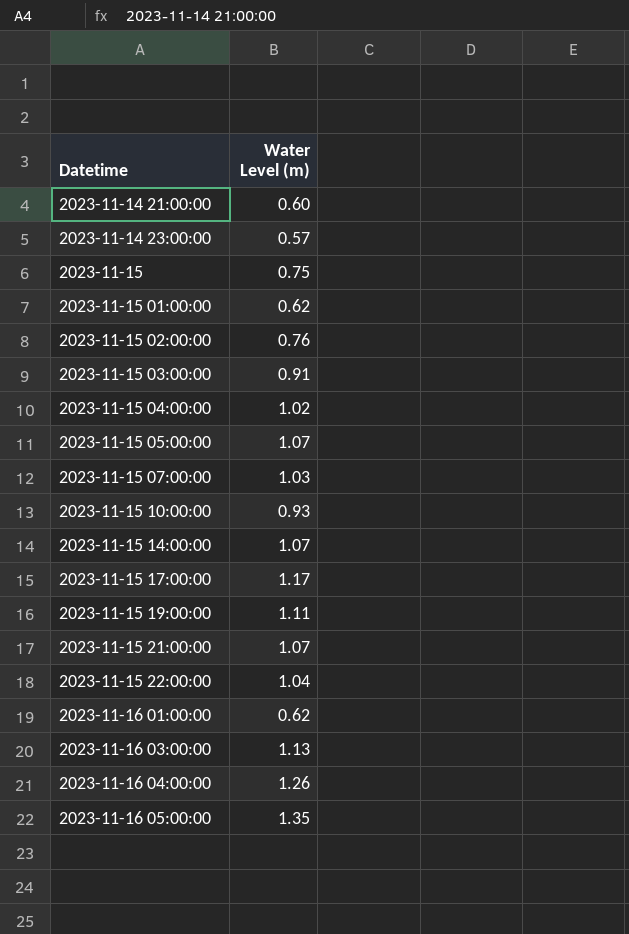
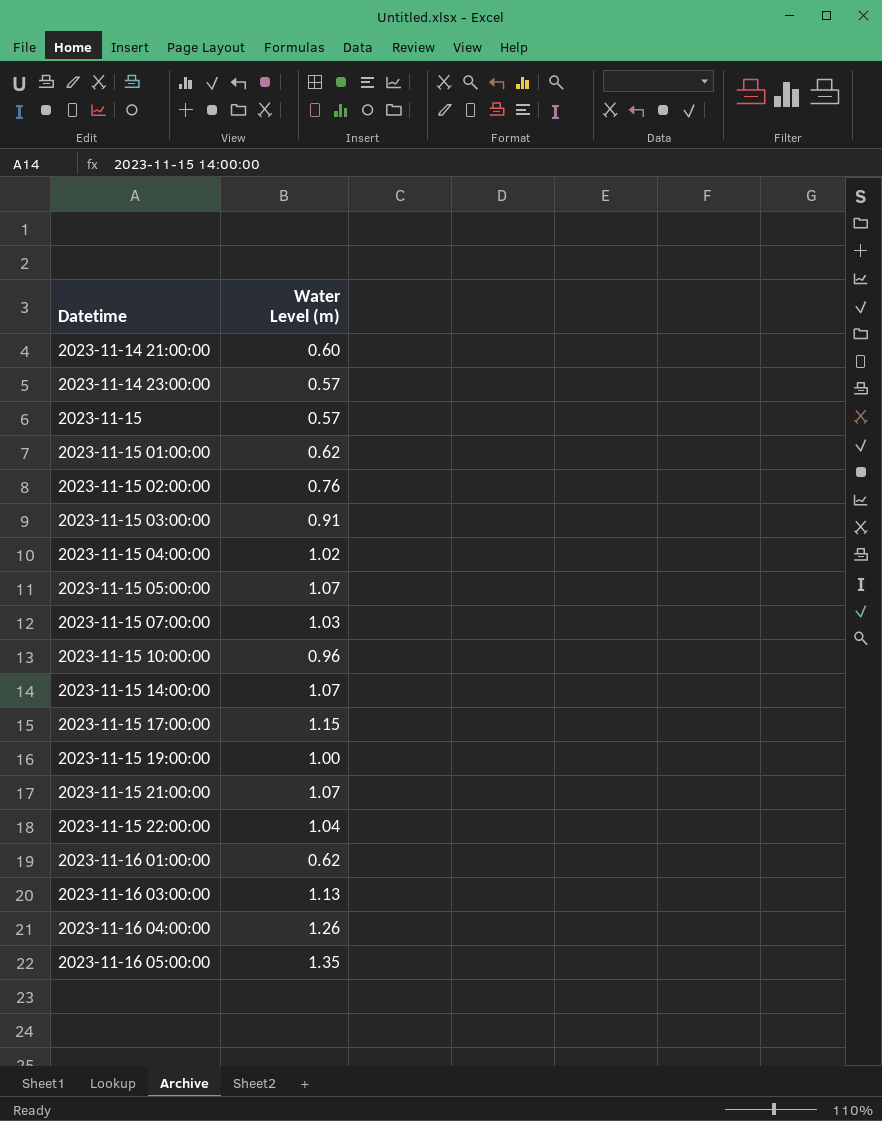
2023-11-15 | Water Level (m): 0.75 -> 0.57
2023-11-15 10:00:00 | Water Level (m): 0.93 -> 0.96
2023-11-15 17:00:00 | Water Level (m): 1.17 -> 1.15
2023-11-15 19:00:00 | Water Level (m): 1.11 -> 1.00

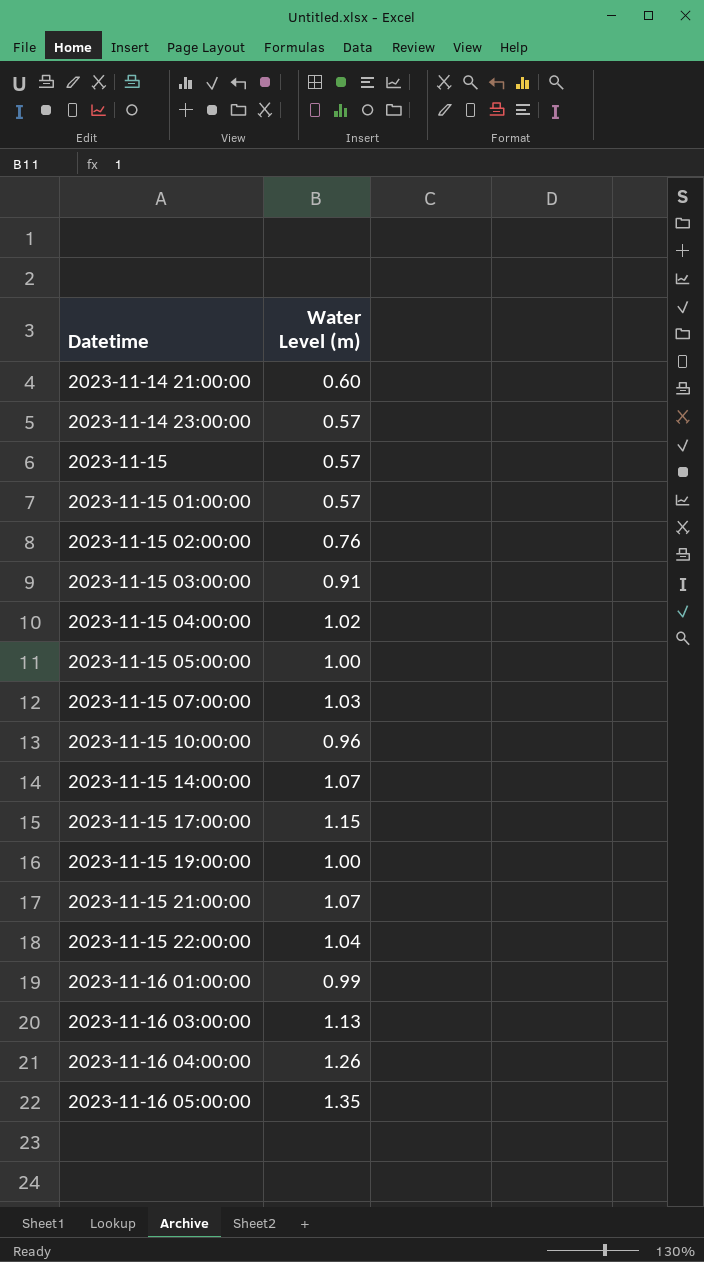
2023-11-15 01:00:00 | Water Level (m): 0.62 -> 0.57
2023-11-15 05:00:00 | Water Level (m): 1.07 -> 1.00
2023-11-16 01:00:00 | Water Level (m): 0.62 -> 0.99

